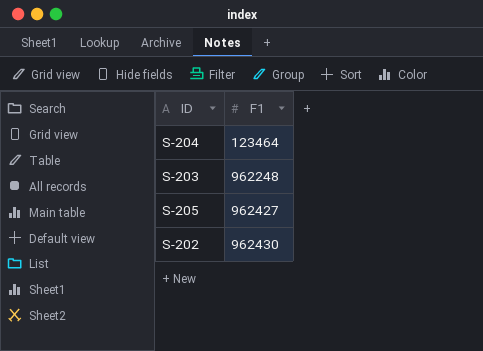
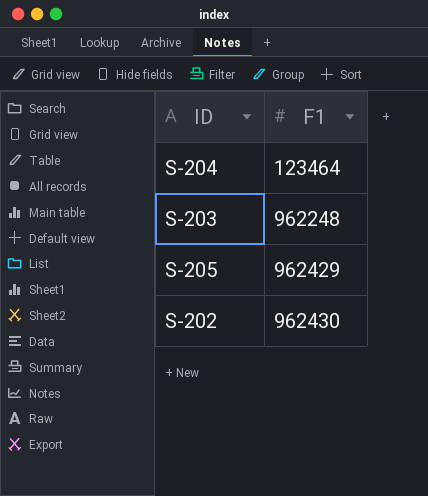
S-205 | F1: 962427 -> 962429

